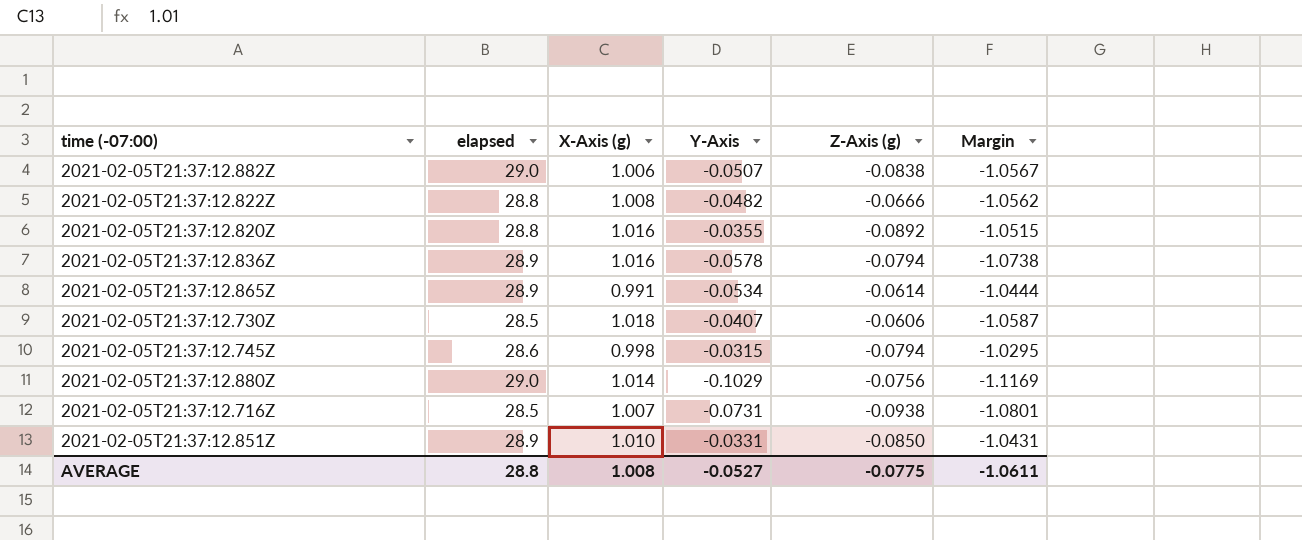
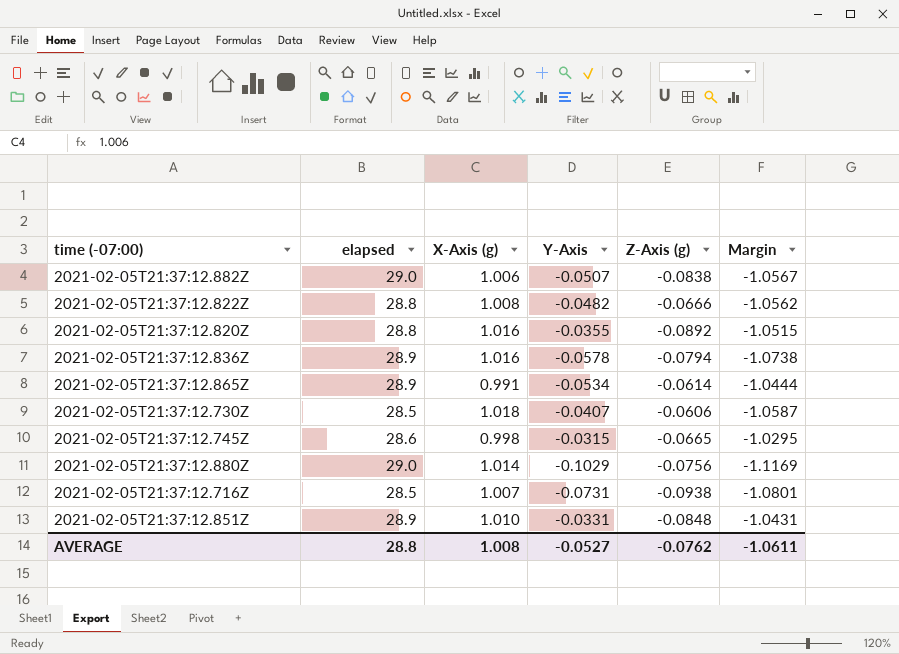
2021-02-05T21:37:12.745Z | Z-Axis (g): -0.0794 -> -0.0665
2021-02-05T21:37:12.851Z | Z-Axis (g): -0.0850 -> -0.0848
AVERAGE | Z-Axis (g): -0.0775 -> -0.0762

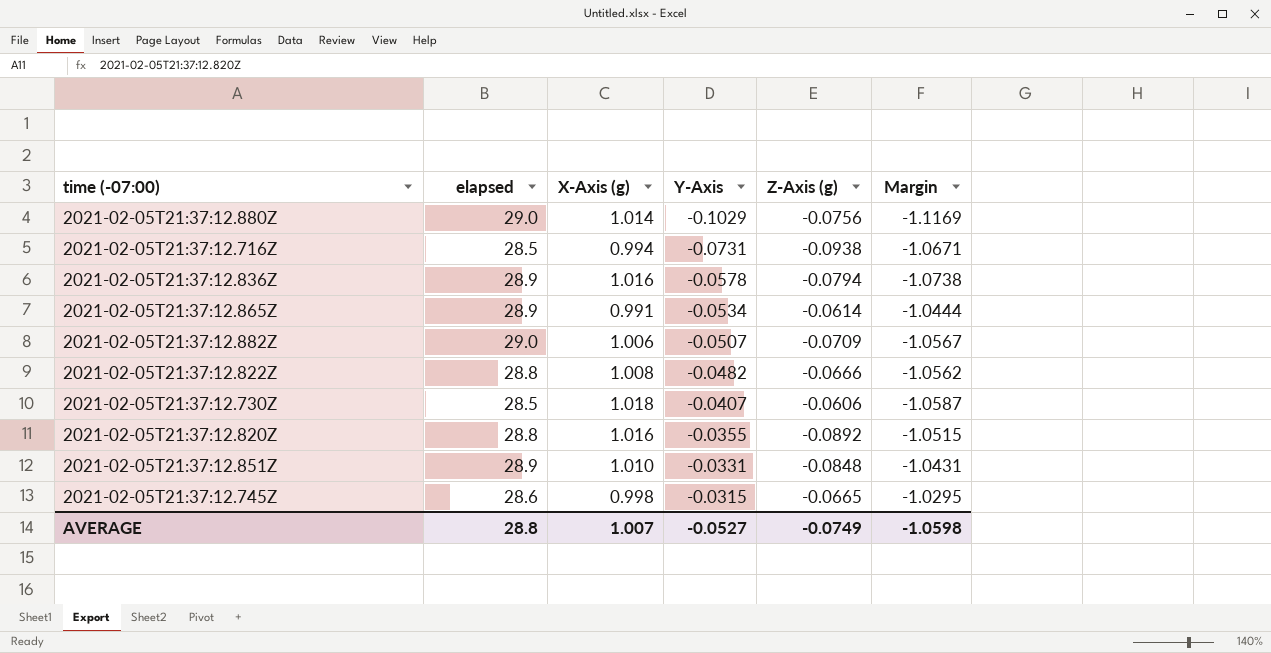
row order: none -> Y-Axis ascending
2021-02-05T21:37:12.716Z | X-Axis (g): 1.007 -> 0.994
2021-02-05T21:37:12.716Z | Margin: -1.0801 -> -1.0671
2021-02-05T21:37:12.882Z | Z-Axis (g): -0.0838 -> -0.0709
AVERAGE | X-Axis (g): 1.008 -> 1.007
AVERAGE | Z-Axis (g): -0.0762 -> -0.0749
AVERAGE | Margin: -1.0611 -> -1.0598

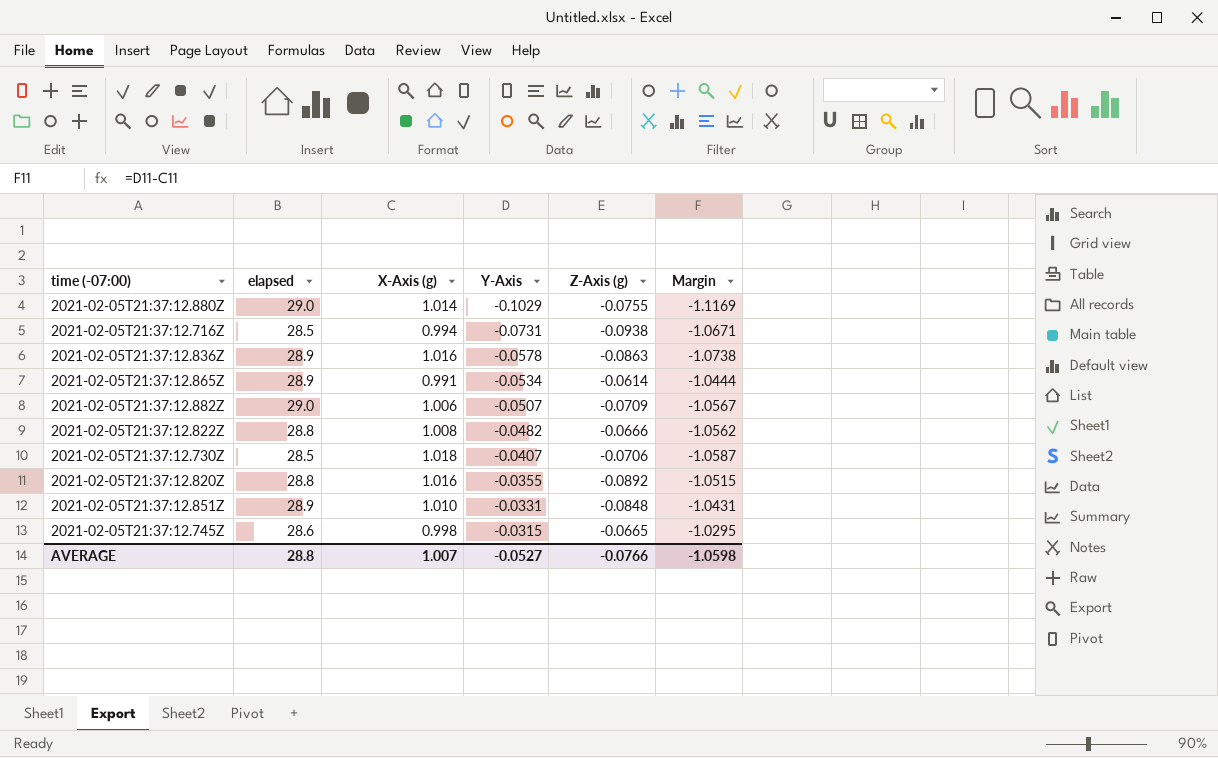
2021-02-05T21:37:12.880Z | Z-Axis (g): -0.0756 -> -0.0755
2021-02-05T21:37:12.836Z | Z-Axis (g): -0.0794 -> -0.0863
2021-02-05T21:37:12.730Z | Z-Axis (g): -0.0606 -> -0.0706
AVERAGE | Z-Axis (g): -0.0749 -> -0.0766

